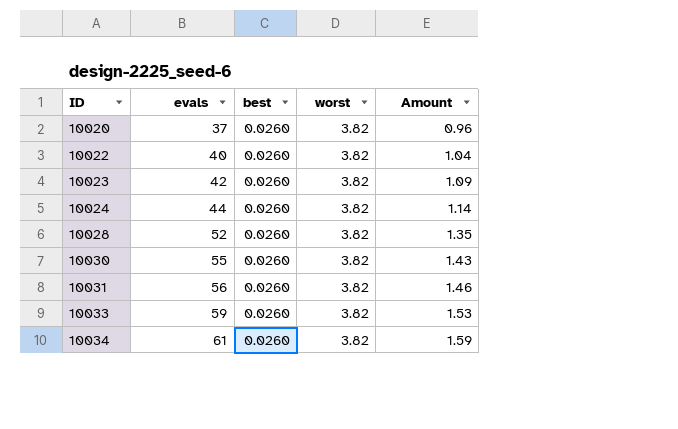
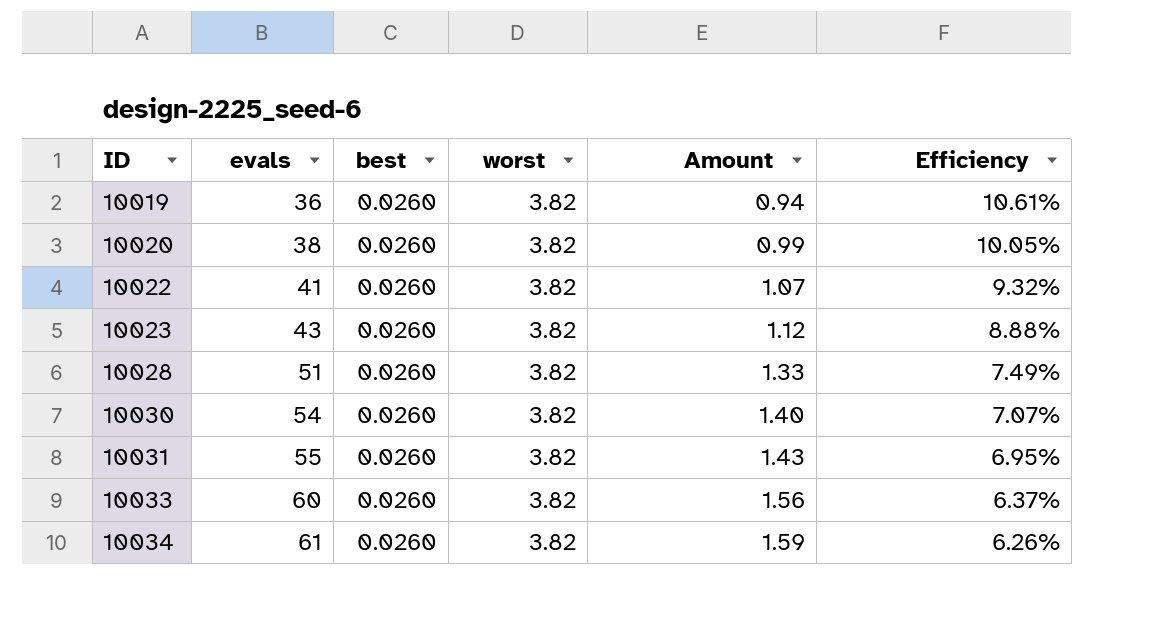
column Efficiency | formula: none -> [worst] / [evals]
row 10024: 44 | 0.0260 | 3.82 | 1.14 -> none
row 10019: none -> 36 | 0.0260 | 3.82 | 0.94 | 10.61%
10020 | evals: 37 -> 38
10020 | Amount: 0.96 -> 0.99
10022 | evals: 40 -> 41
10022 | Amount: 1.04 -> 1.07
10023 | evals: 42 -> 43
10023 | Amount: 1.09 -> 1.12
10028 | evals: 52 -> 51
10028 | Amount: 1.35 -> 1.33
10030 | evals: 55 -> 54
10030 | Amount: 1.43 -> 1.40
10031 | evals: 56 -> 55
10031 | Amount: 1.46 -> 1.43
10033 | evals: 59 -> 60
10033 | Amount: 1.53 -> 1.56

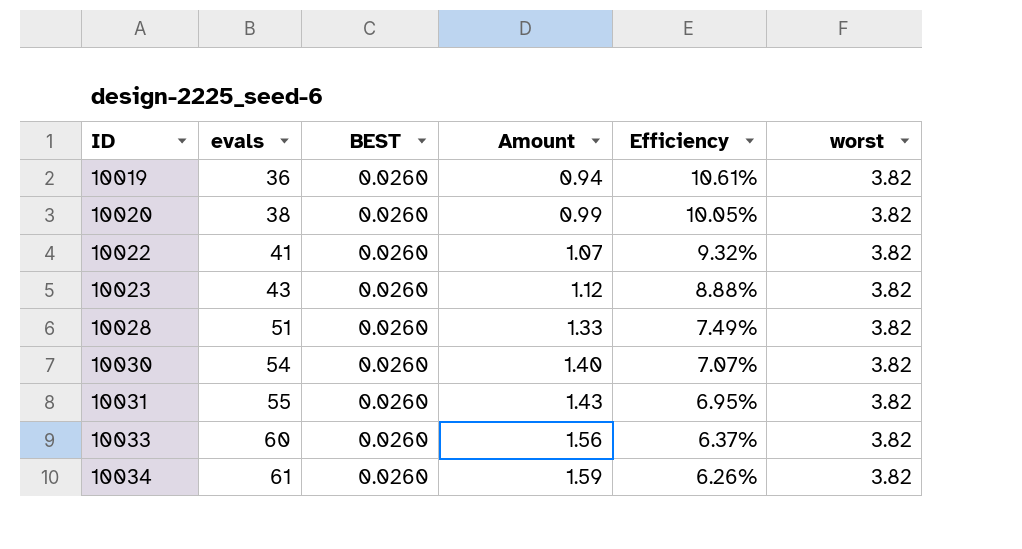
column name: best -> BEST
column worst | position: 4 -> 6

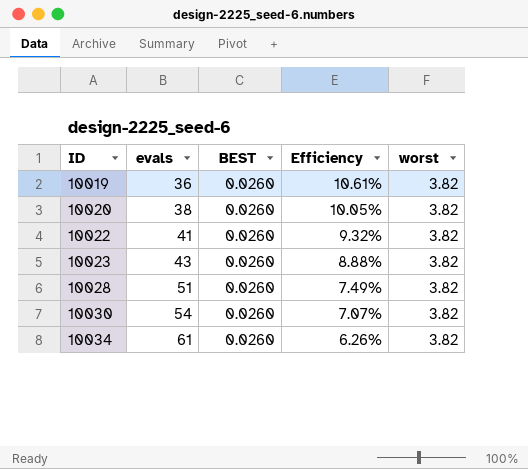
column Amount | formula: [evals] * [BEST] -> none
row 10031: 55 | 0.0260 | 1.43 | 6.95% | 3.82 -> none
row 10033: 60 | 0.0260 | 1.56 | 6.37% | 3.82 -> none

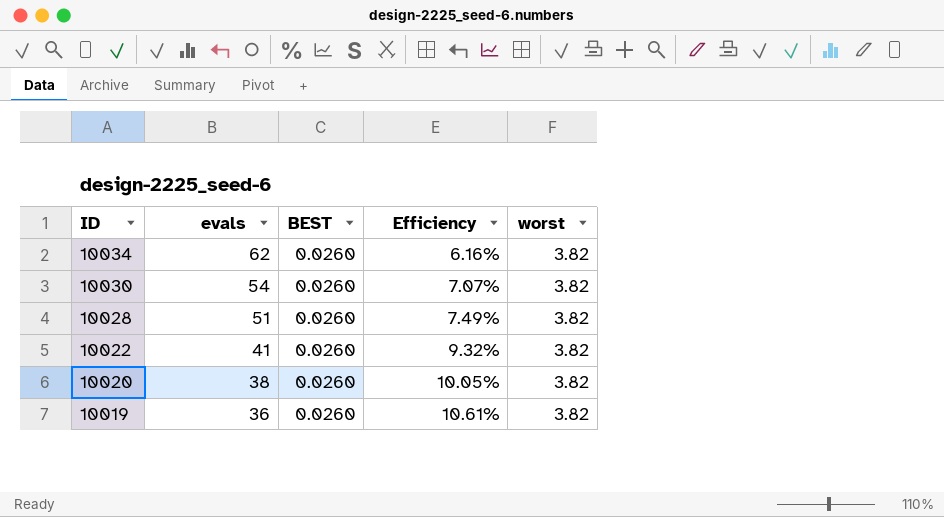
row order: ID ascending -> ID descending
row 10023: 43 | 0.0260 | 8.88% | 3.82 -> none
10034 | evals: 61 -> 62
10034 | Efficiency: 6.26% -> 6.16%

